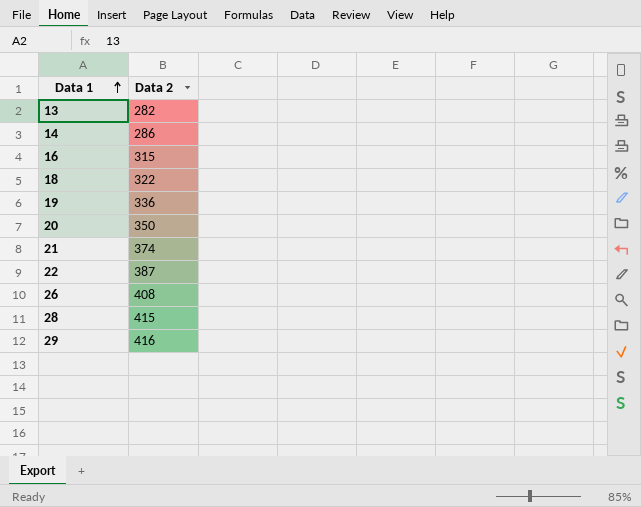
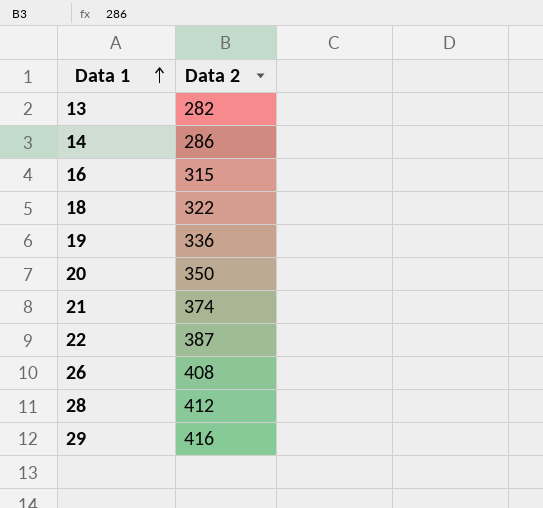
28 | Data 2: 415 -> 412

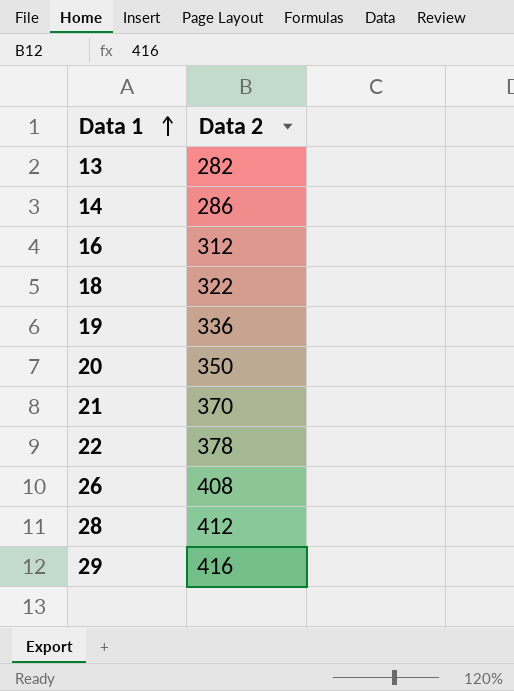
16 | Data 2: 315 -> 312
21 | Data 2: 374 -> 370
22 | Data 2: 387 -> 378

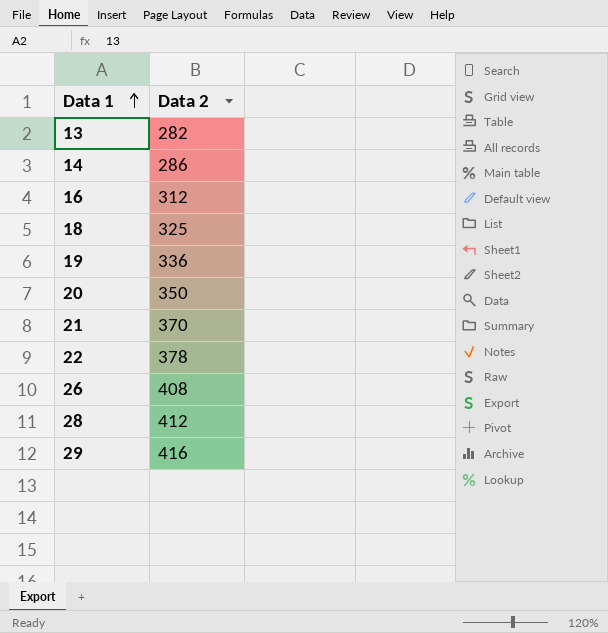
18 | Data 2: 322 -> 325

